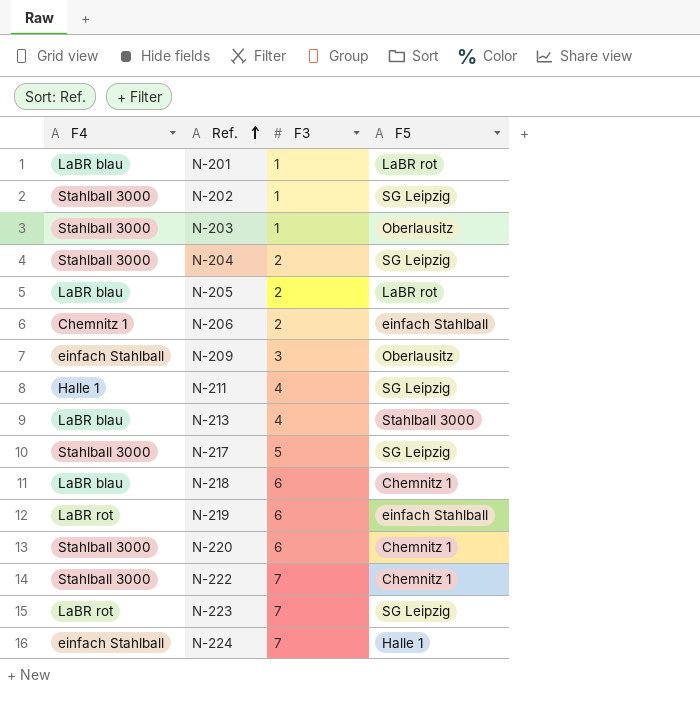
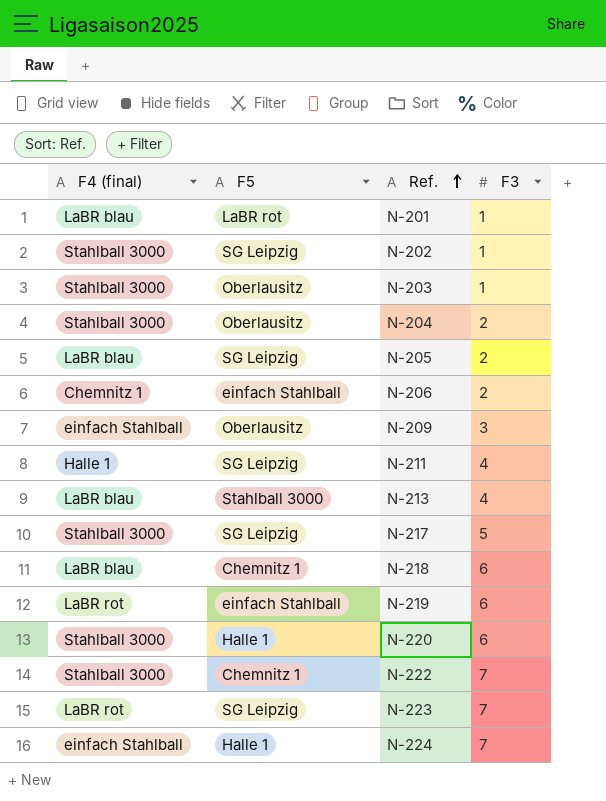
column name: F4 -> F4 (final)
column F5 | position: 4 -> 2
N-204 | F5: SG Leipzig -> Oberlausitz
N-205 | F5: LaBR rot -> SG Leipzig
N-220 | F5: Chemnitz 1 -> Halle 1

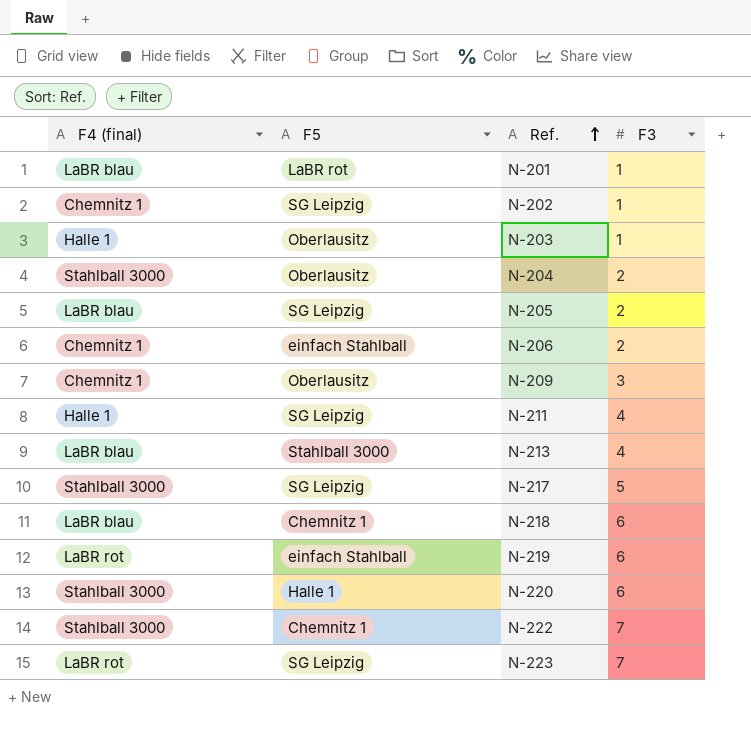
row N-224: einfach Stahlball | Halle 1 | 7 -> none
N-202 | F4 (final): Stahlball 3000 -> Chemnitz 1
N-203 | F4 (final): Stahlball 3000 -> Halle 1
N-209 | F4 (final): einfach Stahlball -> Chemnitz 1

